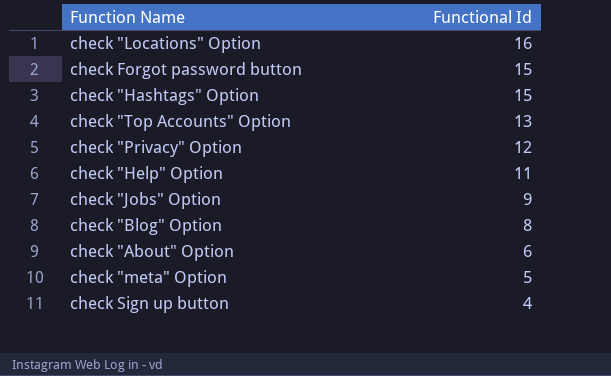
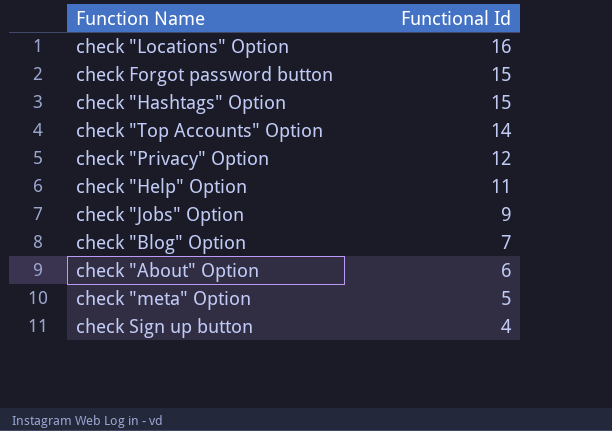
check "Top Accounts" Option | Functional Id: 13 -> 14
check "Blog" Option | Functional Id: 8 -> 7

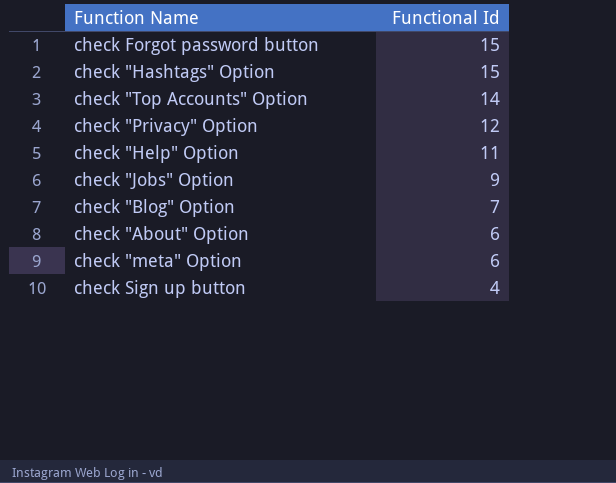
row check "Locations" Option: 16 -> none
check "meta" Option | Functional Id: 5 -> 6

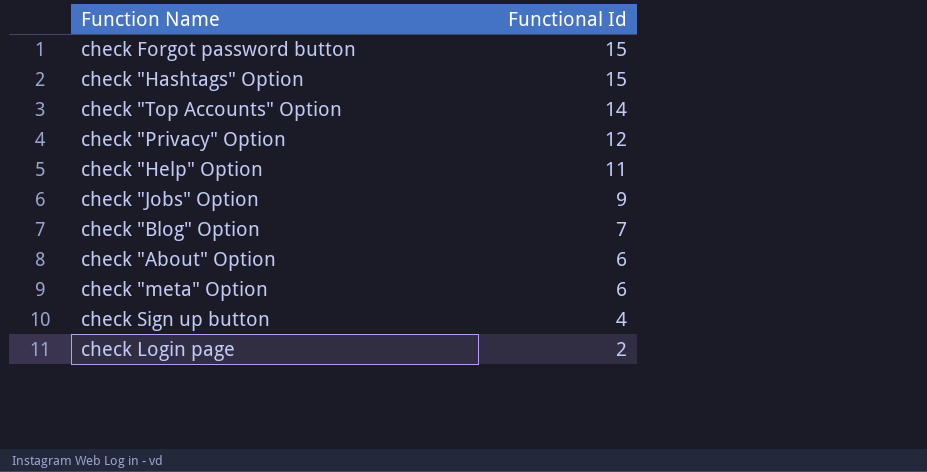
row check Login page: none -> 2

